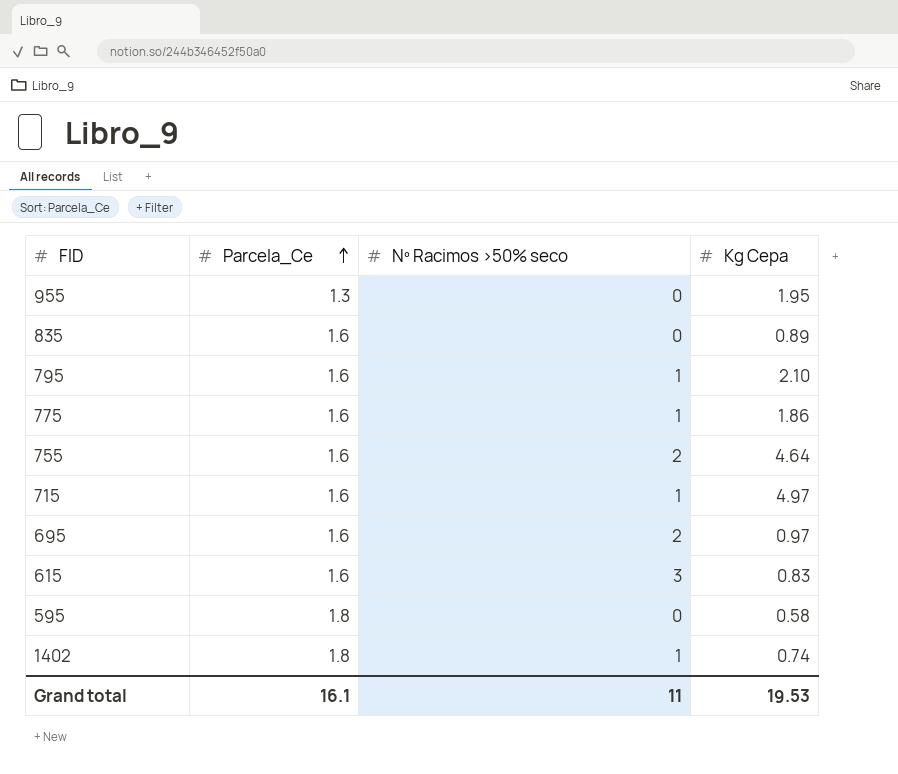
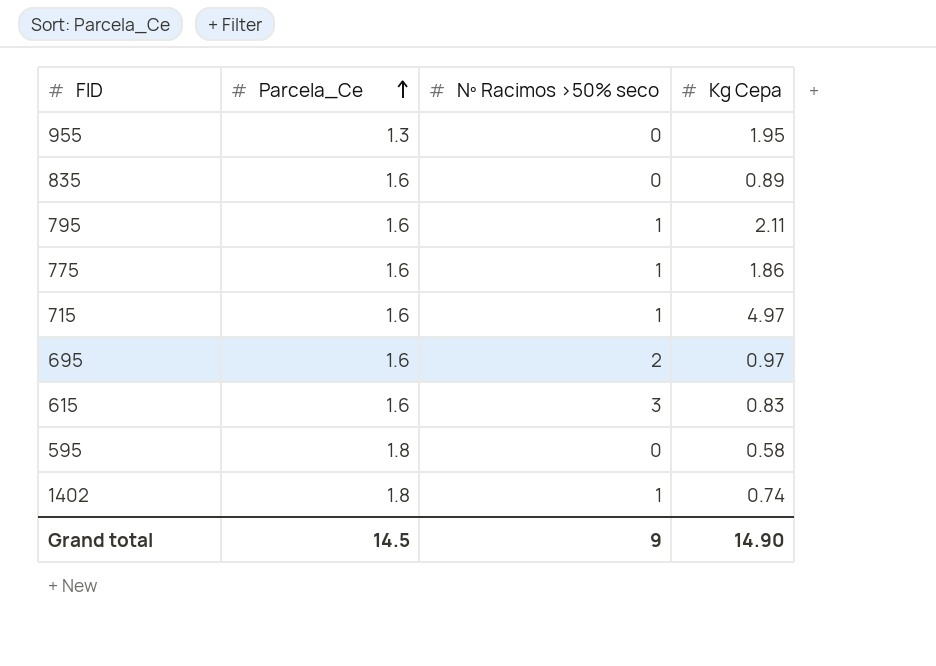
row 755: 1.6 | 2 | 4.64 -> none
795 | Kg Cepa: 2.10 -> 2.11
Grand total | Parcela_Ce: 16.1 -> 14.5
Grand total | Nº Racimos >50% seco: 11 -> 9
Grand total | Kg Cepa: 19.53 -> 14.90

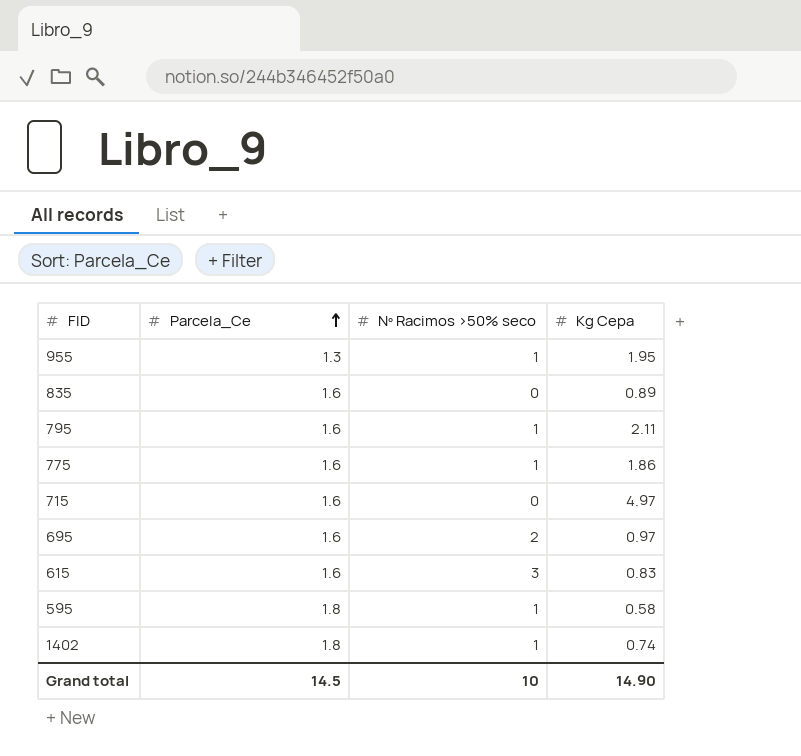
955 | Nº Racimos >50% seco: 0 -> 1
715 | Nº Racimos >50% seco: 1 -> 0
595 | Nº Racimos >50% seco: 0 -> 1
Grand total | Nº Racimos >50% seco: 9 -> 10

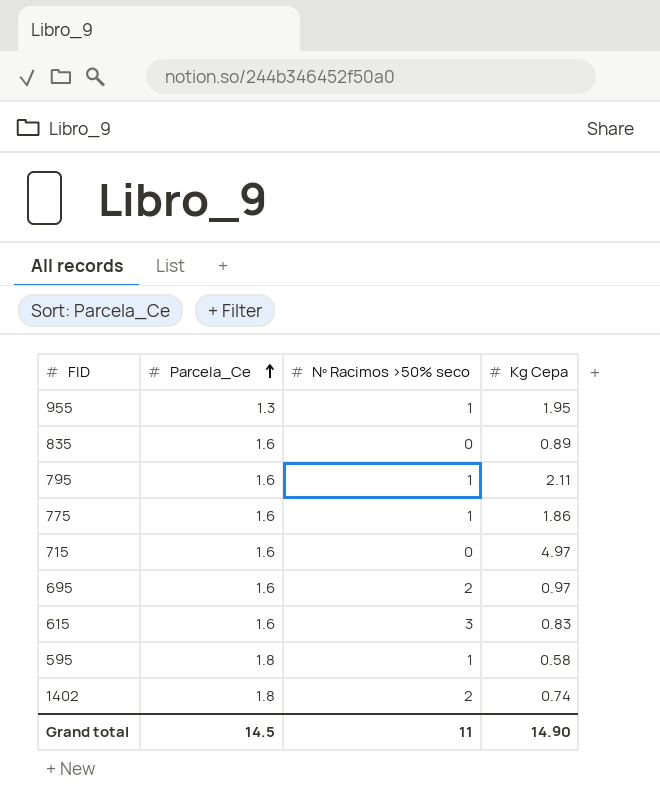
1402 | Nº Racimos >50% seco: 1 -> 2
Grand total | Nº Racimos >50% seco: 10 -> 11

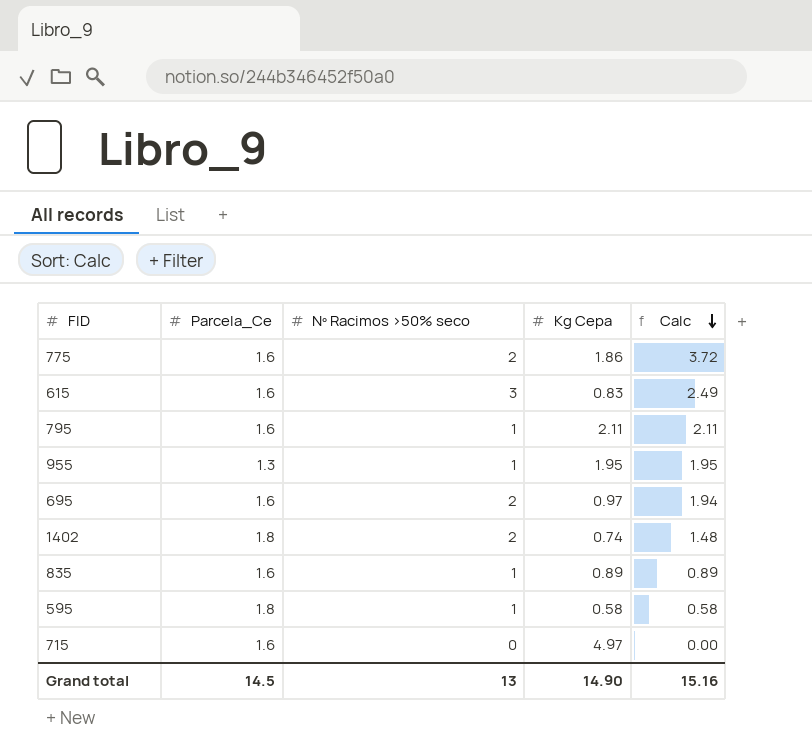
row order: Parcela_Ce ascending -> Calc descending
column Calc | formula: none -> [Nº Racimos >50% seco] * [Kg Cepa]
775 | Nº Racimos >50% seco: 1 -> 2
835 | Nº Racimos >50% seco: 0 -> 1
Grand total | Nº Racimos >50% seco: 11 -> 13

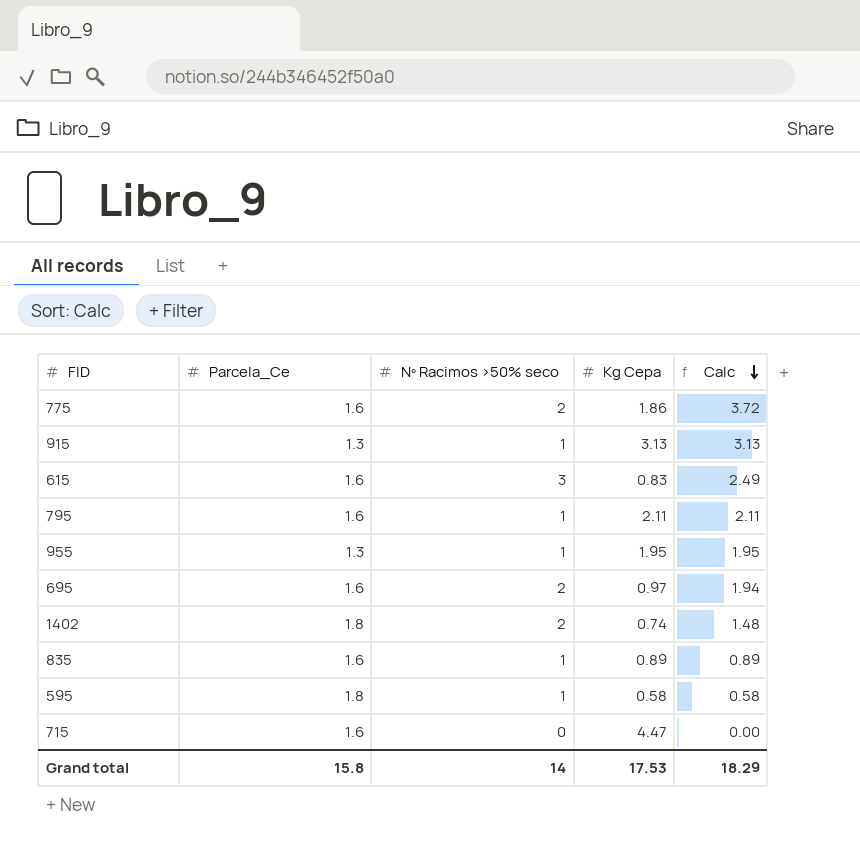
row 915: none -> 1.3 | 1 | 3.13 | 3.13
715 | Kg Cepa: 4.97 -> 4.47
Grand total | Parcela_Ce: 14.5 -> 15.8
Grand total | Nº Racimos >50% seco: 13 -> 14
Grand total | Kg Cepa: 14.90 -> 17.53
Grand total | Calc: 15.16 -> 18.29

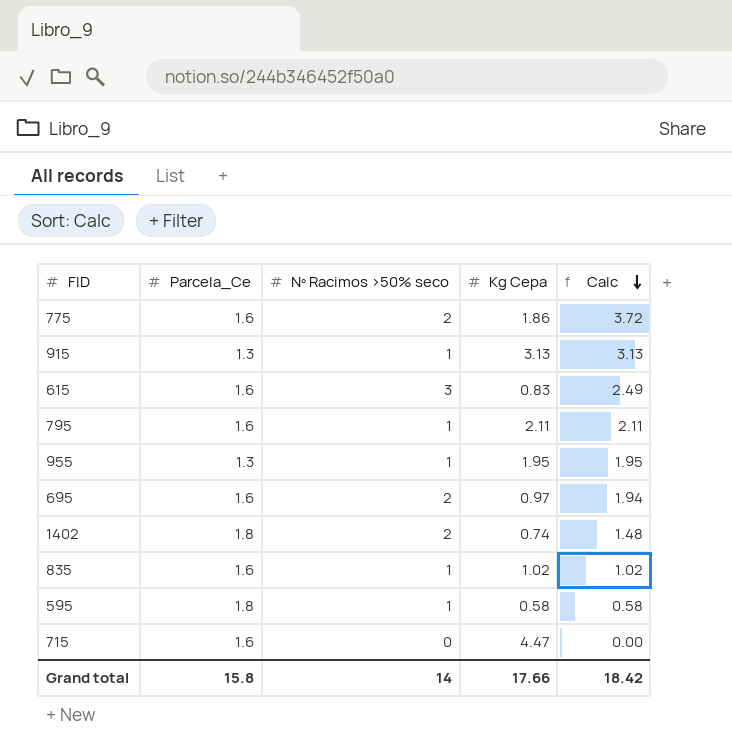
835 | Kg Cepa: 0.89 -> 1.02
835 | Calc: 0.89 -> 1.02
Grand total | Kg Cepa: 17.53 -> 17.66
Grand total | Calc: 18.29 -> 18.42

